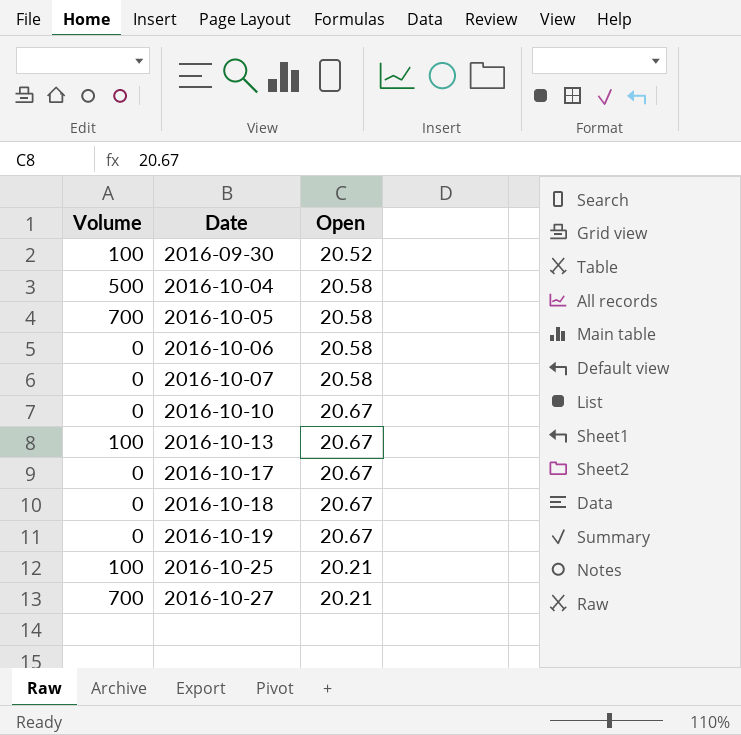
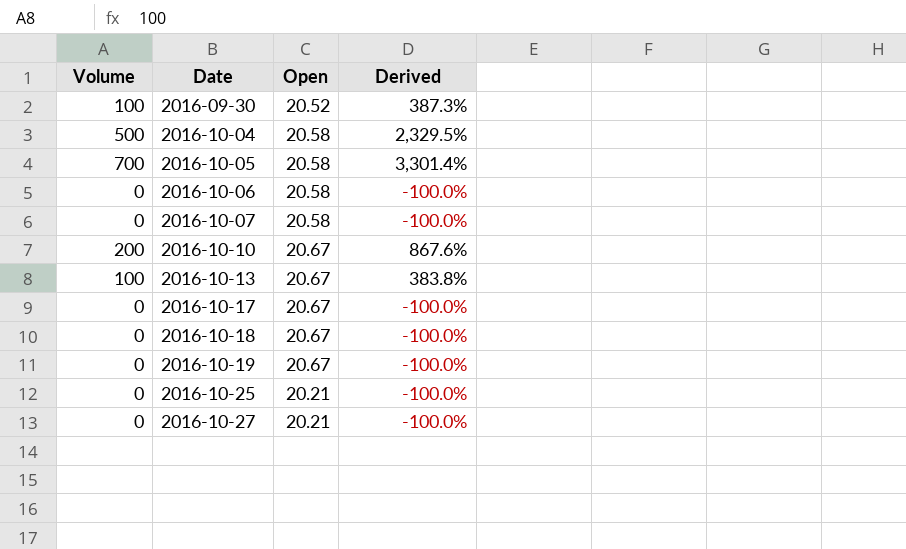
column Derived | formula: none -> ([Volume] - [Open]) / [Open]
2016-10-10 | Volume: 0 -> 200
2016-10-25 | Volume: 100 -> 0
2016-10-27 | Volume: 700 -> 0

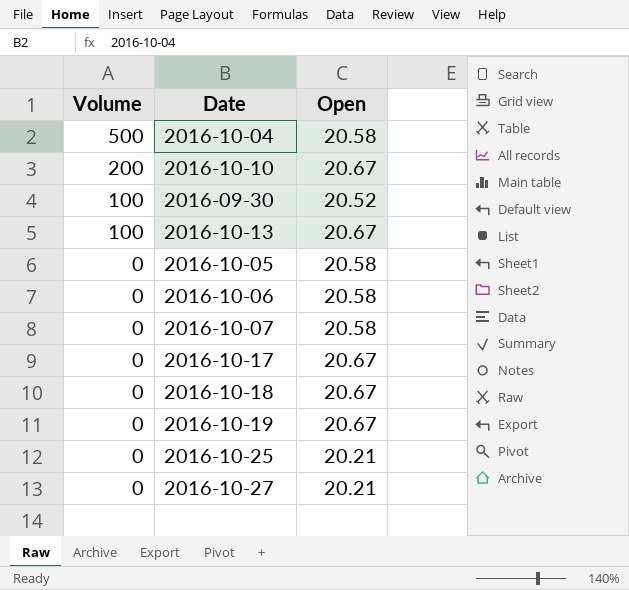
row order: Date ascending -> Volume descending
column Derived | formula: ([Volume] - [Open]) / [Open] -> none
2016-10-05 | Volume: 700 -> 0

